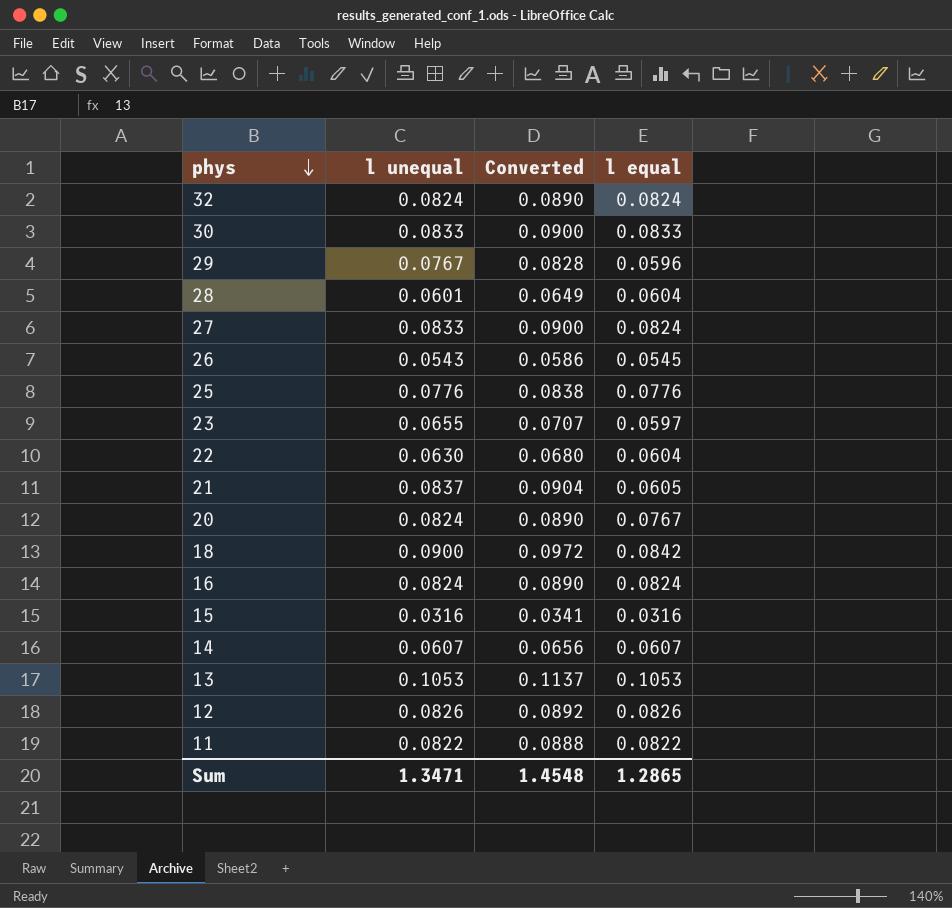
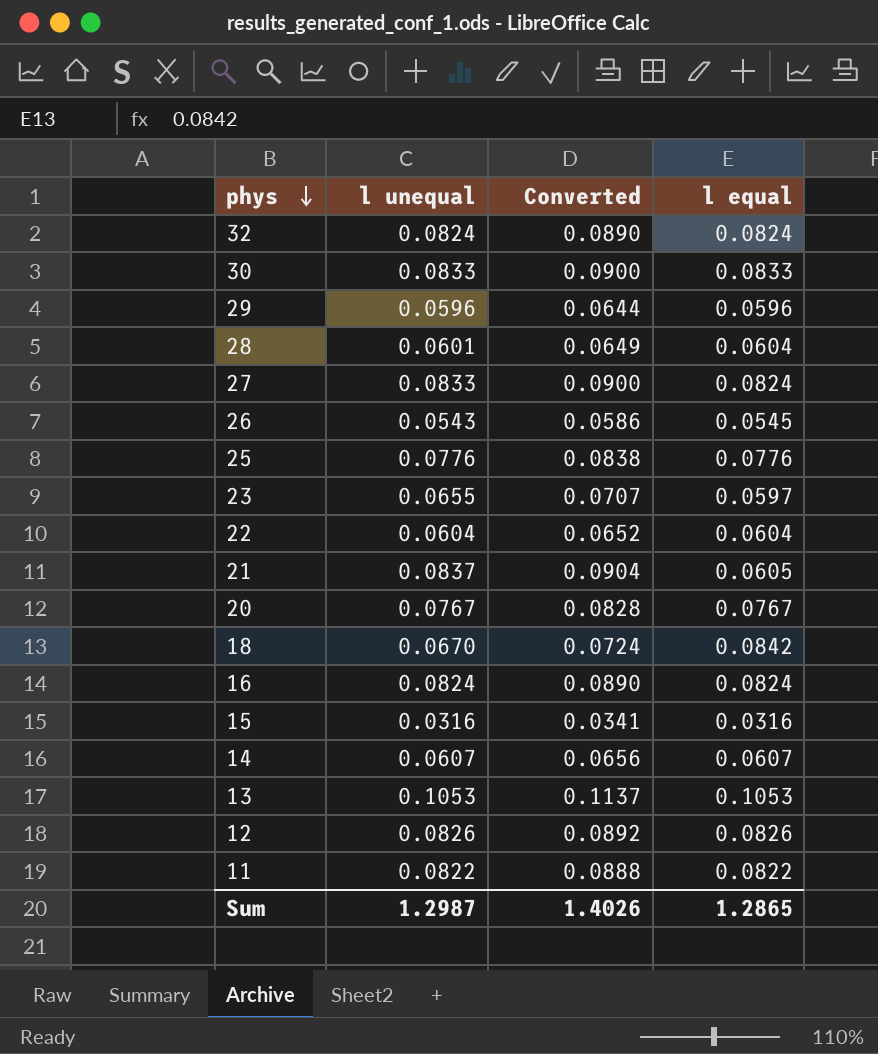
29 | l unequal: 0.0767 -> 0.0596
29 | Converted: 0.0828 -> 0.0644
22 | l unequal: 0.0630 -> 0.0604
22 | Converted: 0.0680 -> 0.0652
20 | l unequal: 0.0824 -> 0.0767
20 | Converted: 0.0890 -> 0.0828
18 | l unequal: 0.0900 -> 0.0670
18 | Converted: 0.0972 -> 0.0724
Sum | l unequal: 1.3471 -> 1.2987
Sum | Converted: 1.4548 -> 1.4026

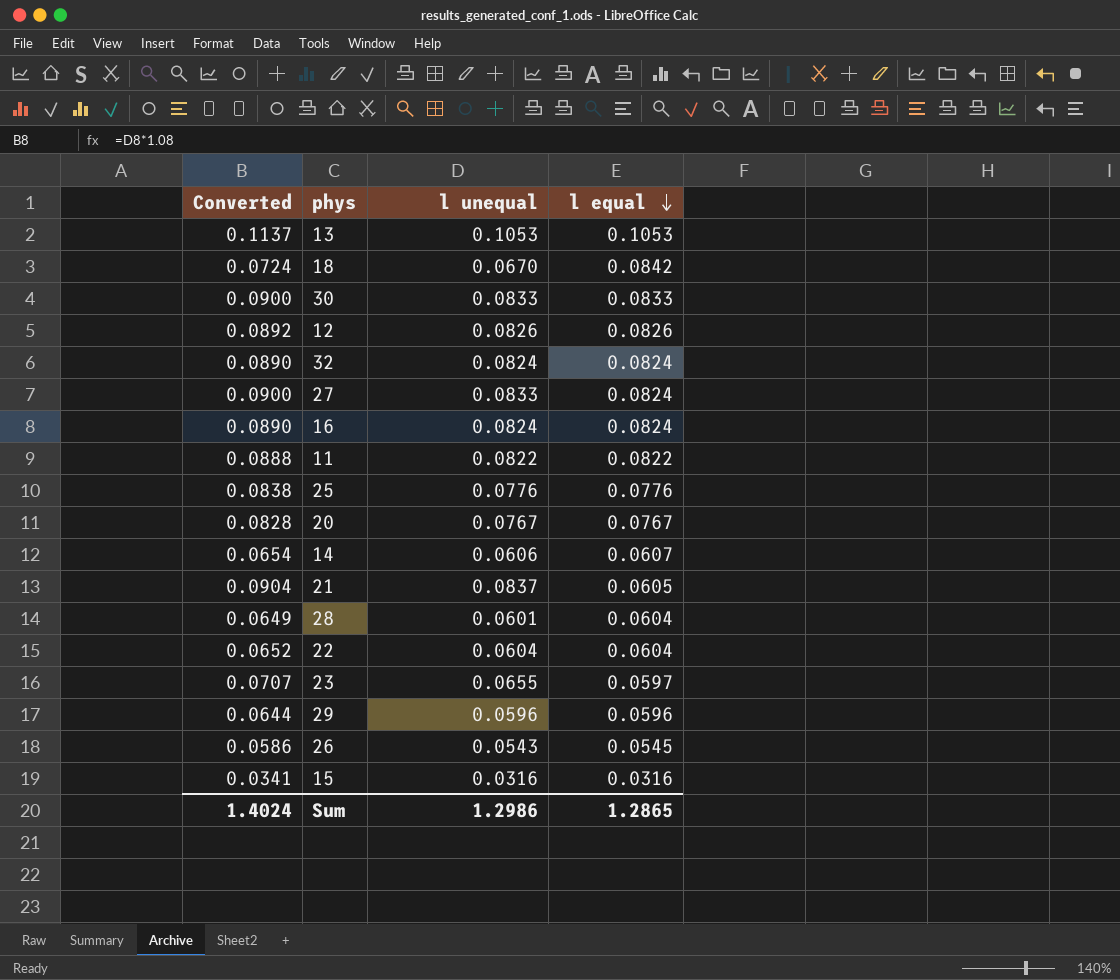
row order: phys descending -> l equal descending
column Converted | position: 3 -> 1
14 | Converted: 0.0656 -> 0.0654
14 | l unequal: 0.0607 -> 0.0606
Sum | Converted: 1.4026 -> 1.4024
Sum | l unequal: 1.2987 -> 1.2986

